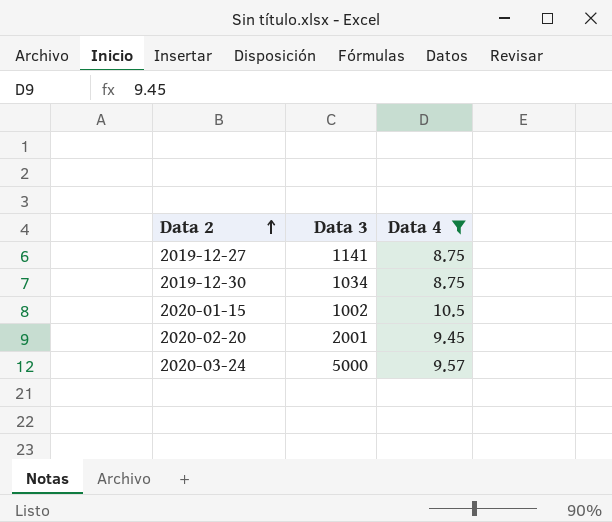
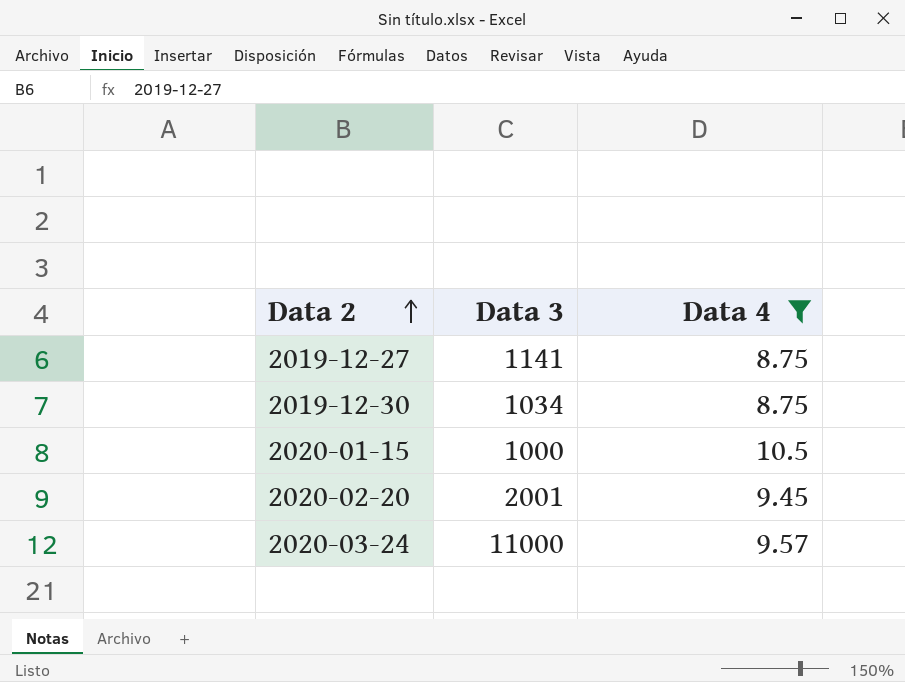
2020-01-15 | Data 3: 1002 -> 1000
2020-03-24 | Data 3: 5000 -> 11000

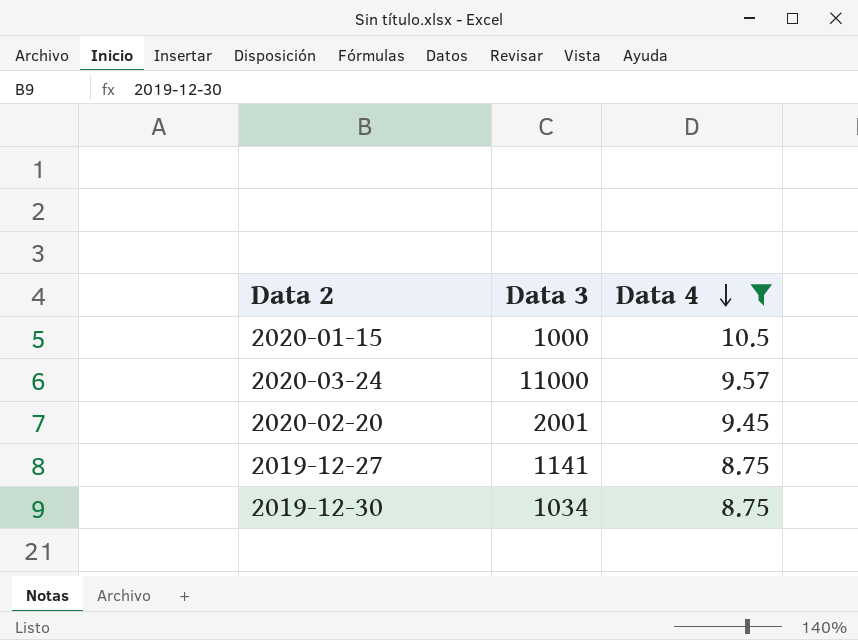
row order: Data 2 ascending -> Data 4 descending

